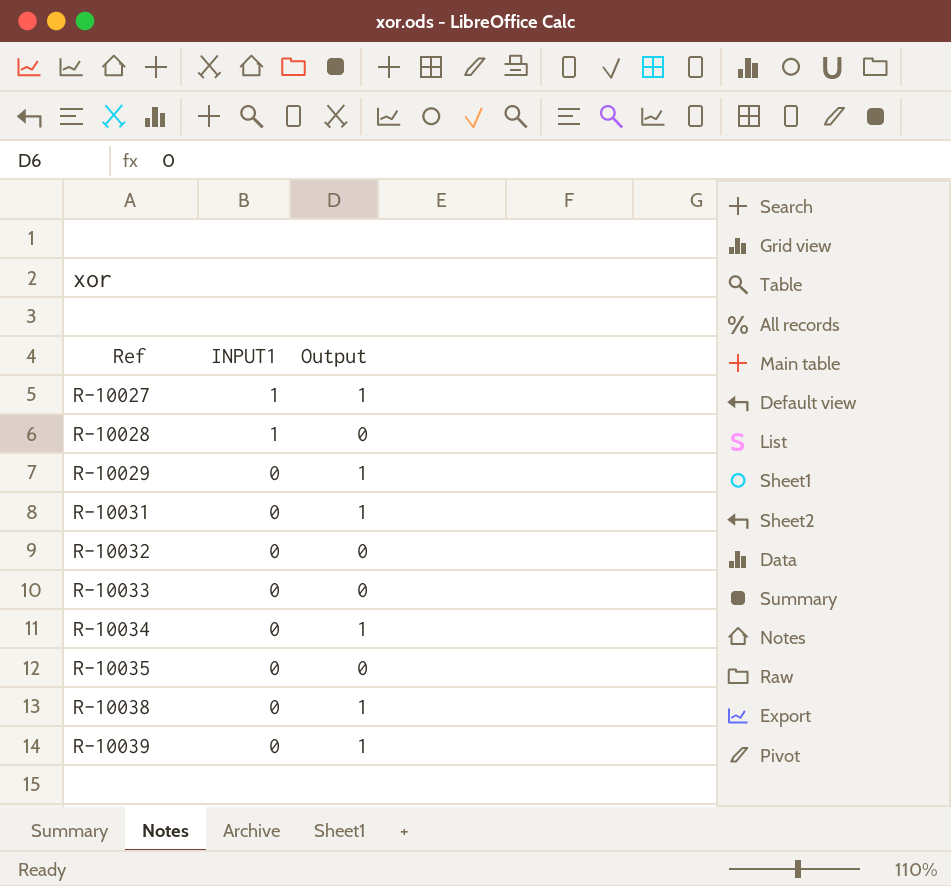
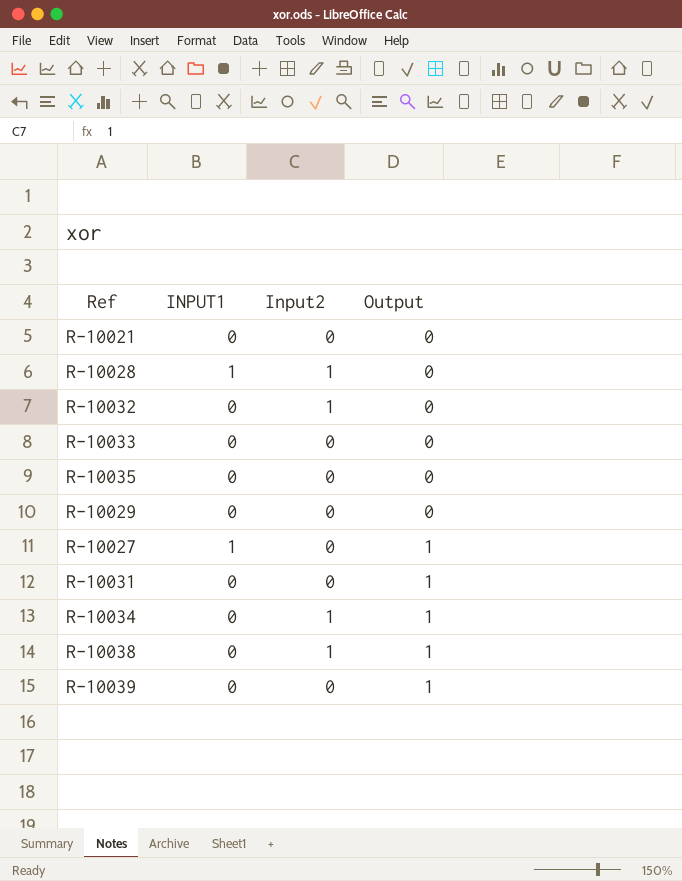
row order: Ref ascending -> Output ascending
column Input2 | position: none -> 3
row R-10021: none -> 0 | 0 | 0
R-10029 | Output: 1 -> 0

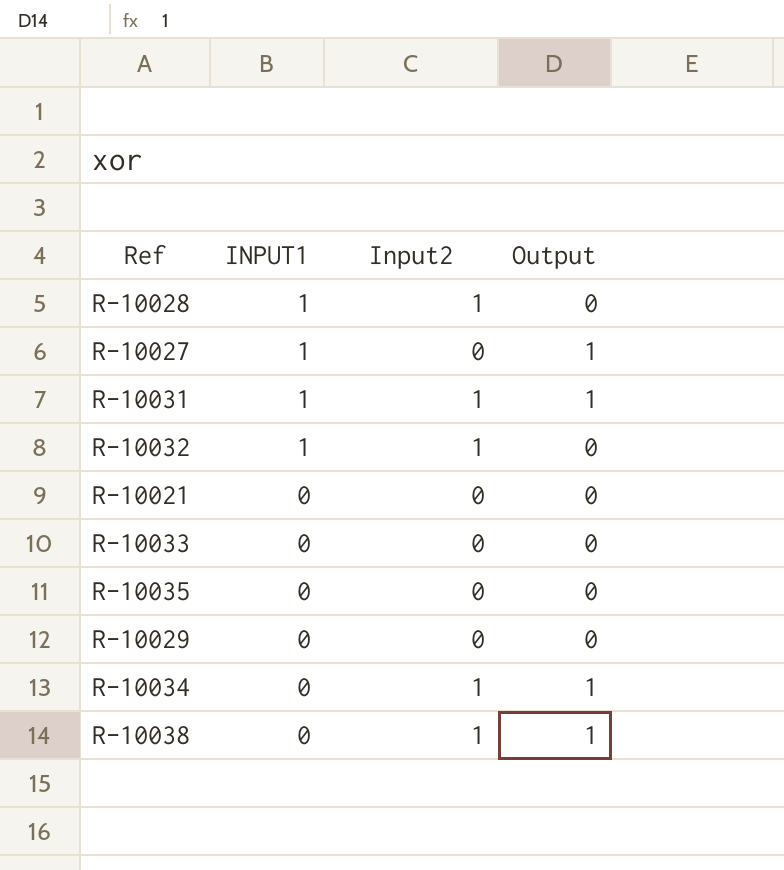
row order: Output ascending -> INPUT1 descending
row R-10039: 0 | 0 | 1 -> none
R-10031 | INPUT1: 0 -> 1
R-10031 | Input2: 0 -> 1
R-10032 | INPUT1: 0 -> 1

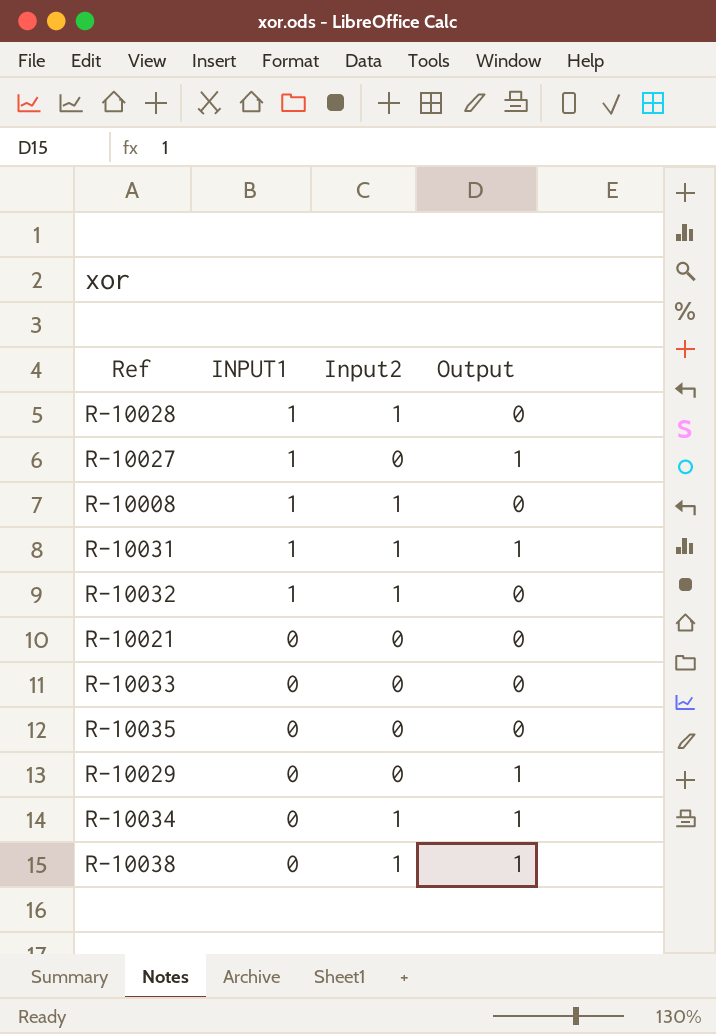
row R-10008: none -> 1 | 1 | 0
R-10029 | Output: 0 -> 1

